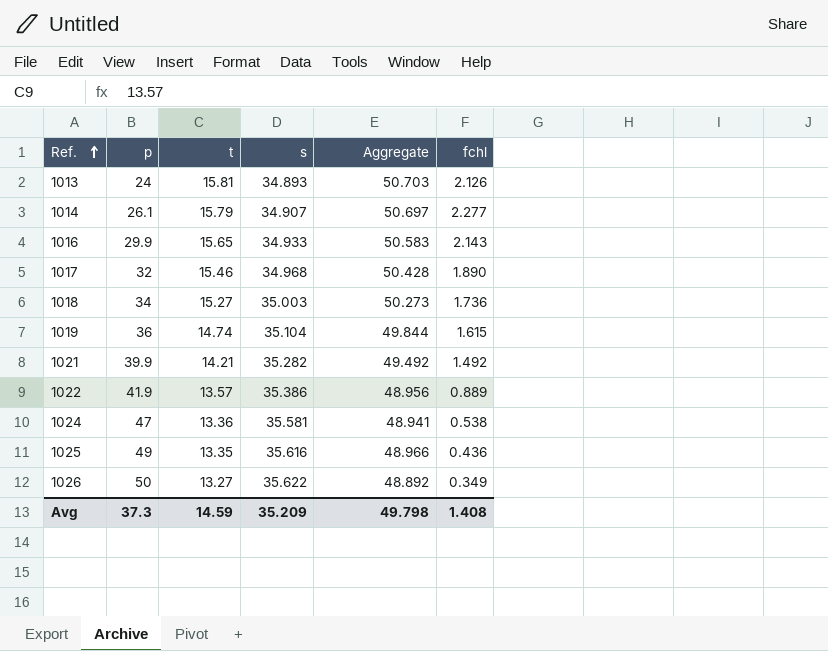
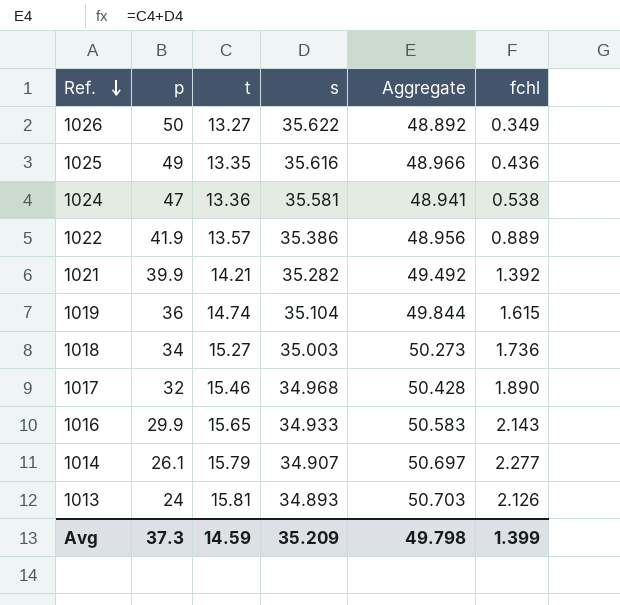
row order: Ref. ascending -> Ref. descending
1021 | fchl: 1.492 -> 1.392
Avg | fchl: 1.408 -> 1.399

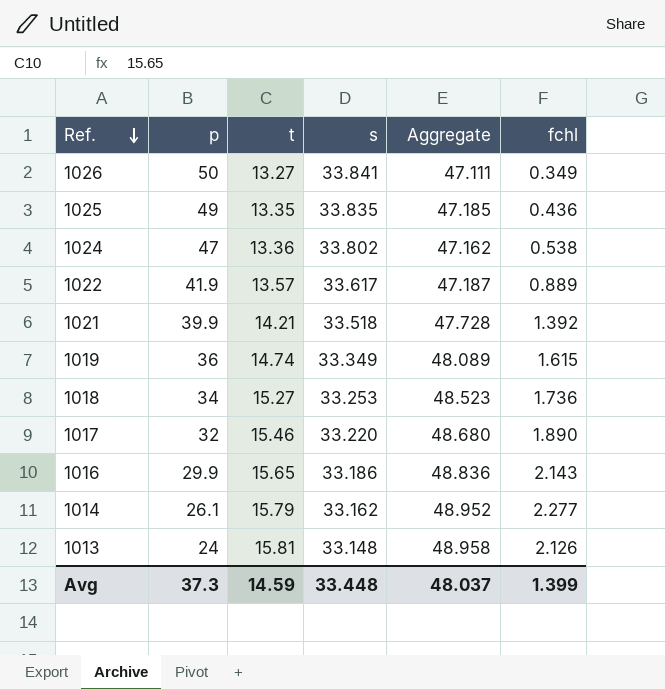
1026 | s: 35.622 -> 33.841
1026 | Aggregate: 48.892 -> 47.111
1025 | s: 35.616 -> 33.835
1025 | Aggregate: 48.966 -> 47.185
1024 | s: 35.581 -> 33.802
1024 | Aggregate: 48.941 -> 47.162
1022 | s: 35.386 -> 33.617
1022 | Aggregate: 48.956 -> 47.187
1021 | s: 35.282 -> 33.518
1021 | Aggregate: 49.492 -> 47.728
1019 | s: 35.104 -> 33.349
1019 | Aggregate: 49.844 -> 48.089
1018 | s: 35.003 -> 33.253
1018 | Aggregate: 50.273 -> 48.523
1017 | s: 34.968 -> 33.220
1017 | Aggregate: 50.428 -> 48.680
1016 | s: 34.933 -> 33.186
1016 | Aggregate: 50.583 -> 48.836
1014 | s: 34.907 -> 33.162
1014 | Aggregate: 50.697 -> 48.952
1013 | s: 34.893 -> 33.148
1013 | Aggregate: 50.703 -> 48.958
Avg | s: 35.209 -> 33.448
Avg | Aggregate: 49.798 -> 48.037

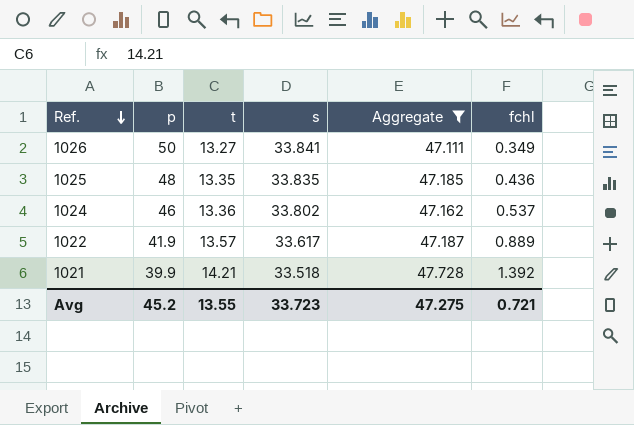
filter: none -> Aggregate <= 47.728
1025 | p: 49 -> 48
1024 | p: 47 -> 46
1024 | fchl: 0.538 -> 0.537
Avg | p: 37.3 -> 45.2
Avg | t: 14.59 -> 13.55
Avg | s: 33.448 -> 33.723
Avg | Aggregate: 48.037 -> 47.275
Avg | fchl: 1.399 -> 0.721

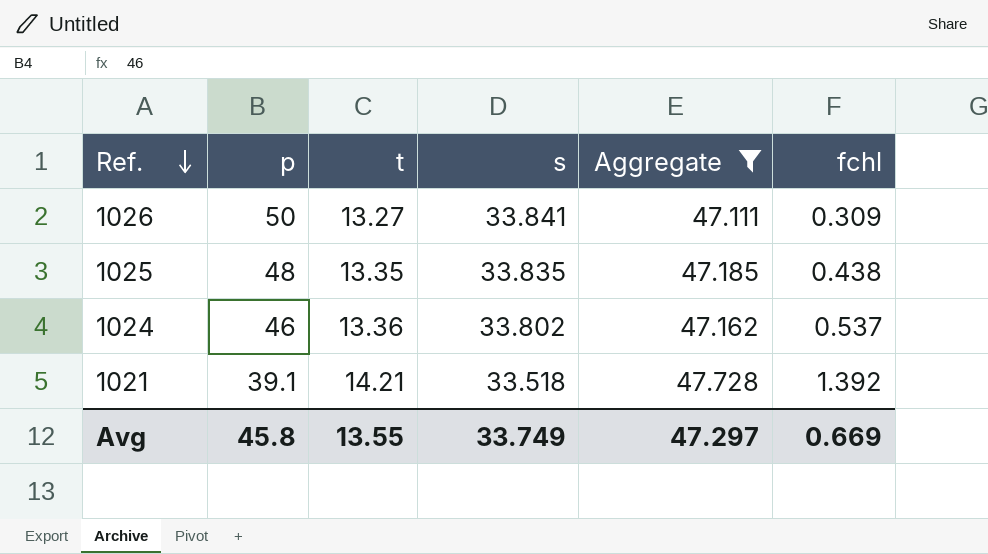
row 1022: 41.9 | 13.57 | 33.617 | 47.187 | 0.889 -> none
1026 | fchl: 0.349 -> 0.309
1025 | fchl: 0.436 -> 0.438
1021 | p: 39.9 -> 39.1
Avg | p: 45.2 -> 45.8
Avg | s: 33.723 -> 33.749
Avg | Aggregate: 47.275 -> 47.297
Avg | fchl: 0.721 -> 0.669

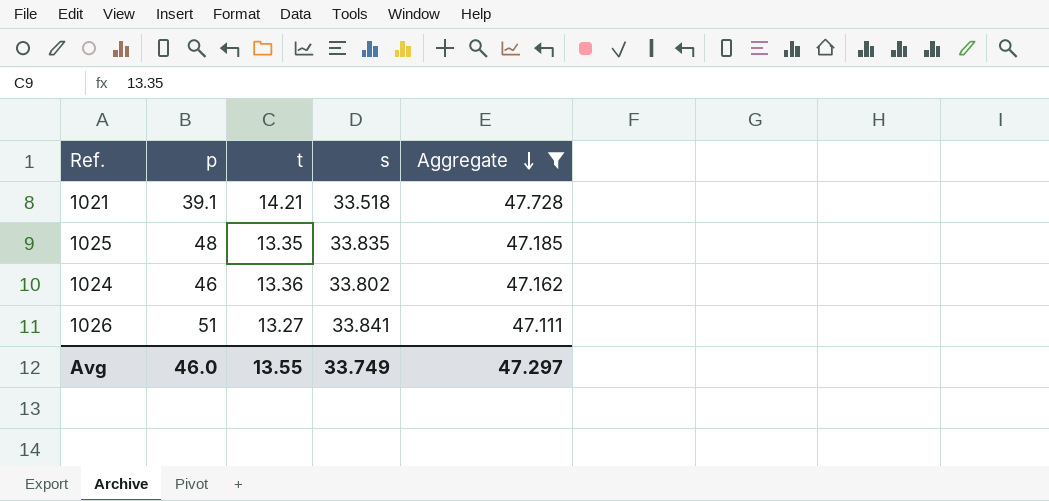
row order: Ref. descending -> Aggregate descending
column fchl | position: 6 -> none
1026 | p: 50 -> 51
Avg | p: 45.8 -> 46.0

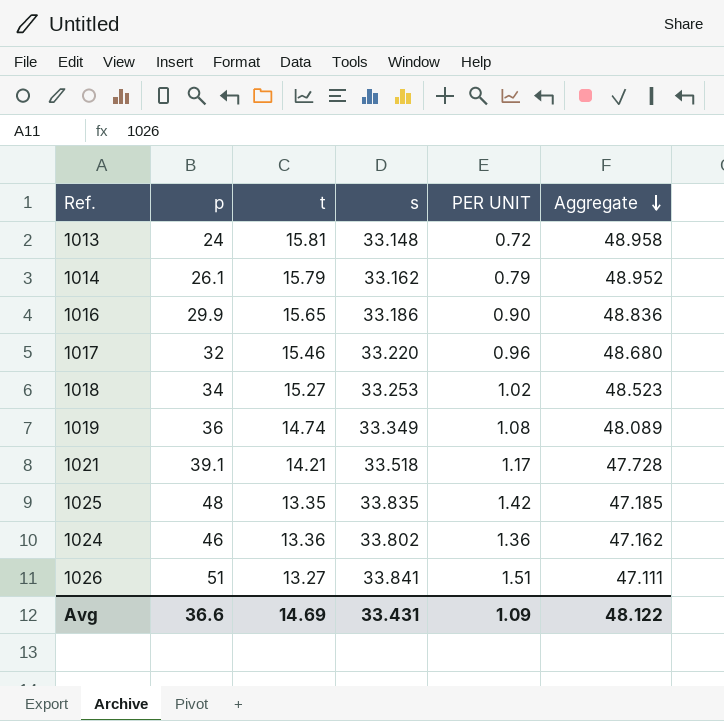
filter: Aggregate <= 47.728 -> none
column PER UNIT | formula: none -> [p] / [s]
Avg | p: 46.0 -> 36.6
Avg | t: 13.55 -> 14.69
Avg | s: 33.749 -> 33.431
Avg | Aggregate: 47.297 -> 48.122

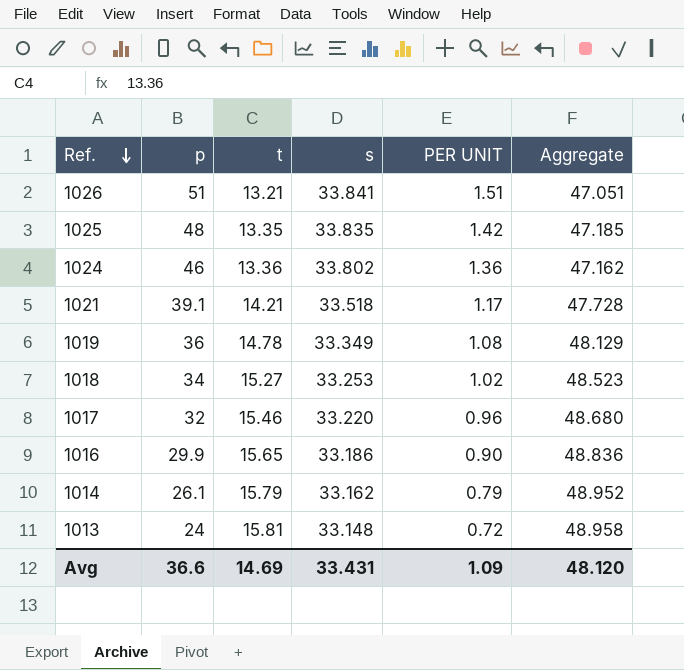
row order: Aggregate descending -> Ref. descending
1026 | t: 13.27 -> 13.21
1026 | Aggregate: 47.111 -> 47.051
1019 | t: 14.74 -> 14.78
1019 | Aggregate: 48.089 -> 48.129
Avg | Aggregate: 48.122 -> 48.120

